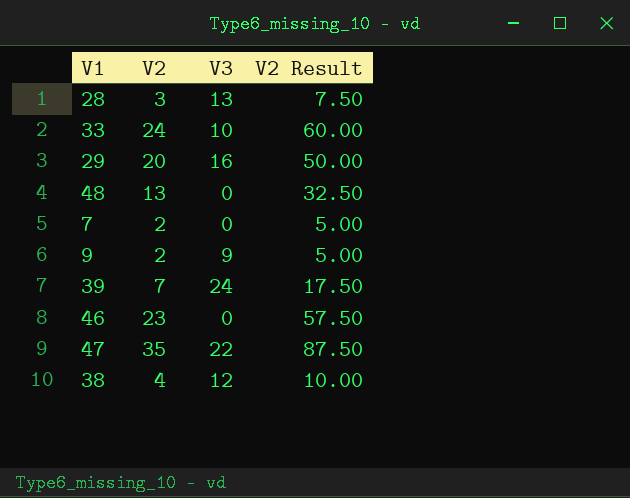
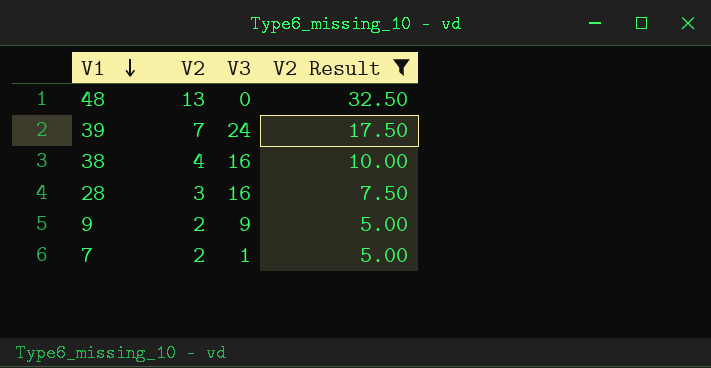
filter: none -> V2 Result <= 32.50
row order: none -> V1 descending
38 | V3: 12 -> 16
28 | V3: 13 -> 16
7 | V3: 0 -> 1

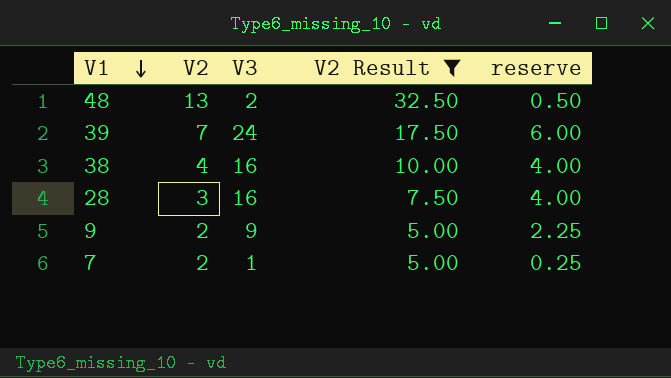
column reserve | formula: none -> [V3] * 0.25
48 | V3: 0 -> 2

